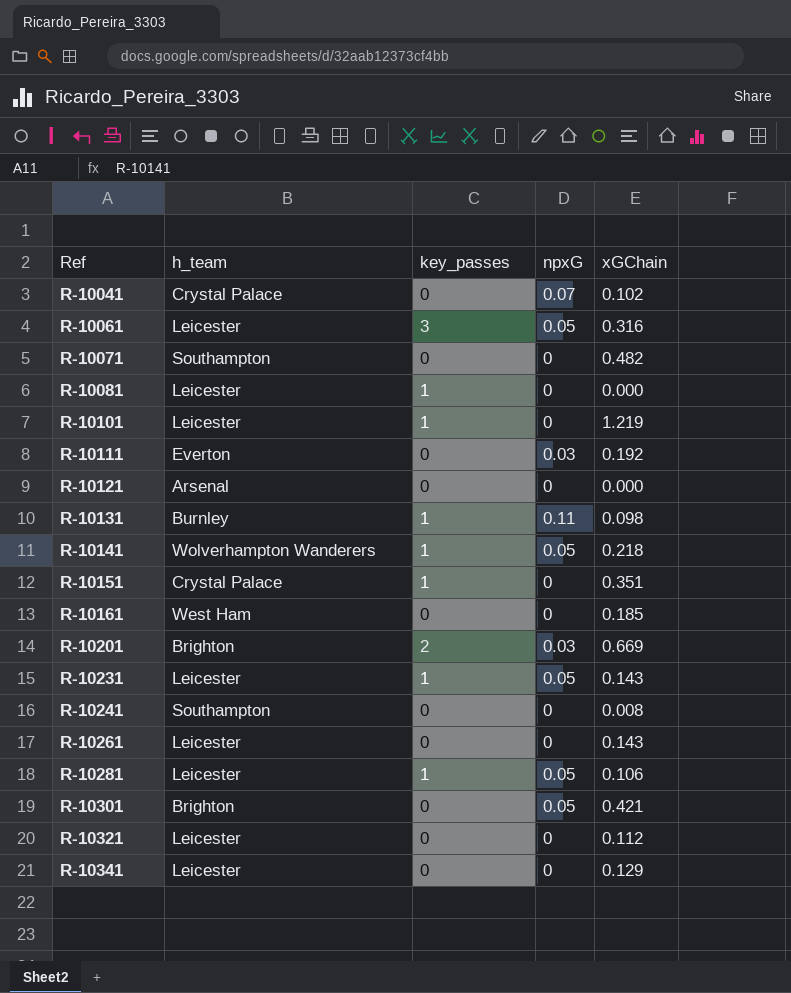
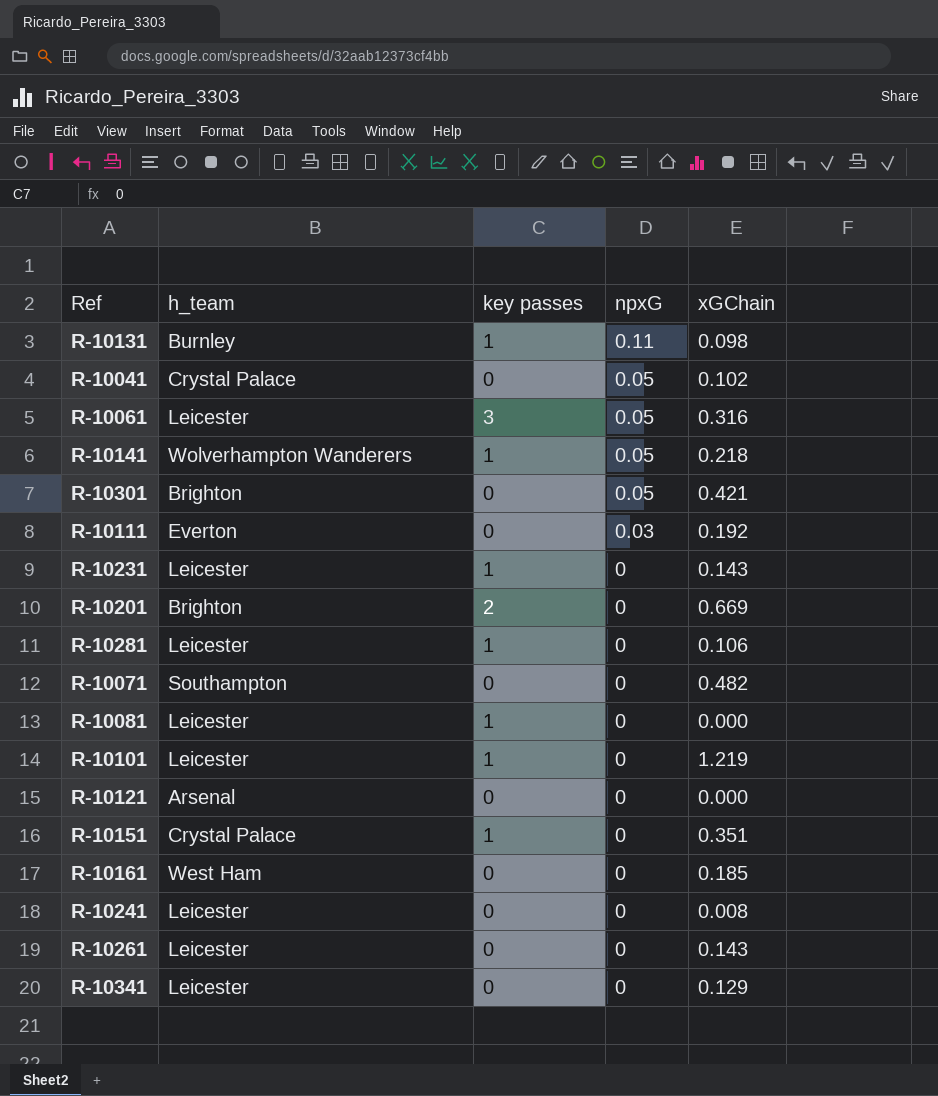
row order: Ref ascending -> npxG descending
column name: key_passes -> key passes
row R-10321: Leicester | 0 | 0 | 0.112 -> none
R-10041 | npxG: 0.07 -> 0.05
R-10231 | npxG: 0.05 -> 0
R-10201 | npxG: 0.03 -> 0
R-10281 | npxG: 0.05 -> 0
R-10241 | h_team: Southampton -> Leicester

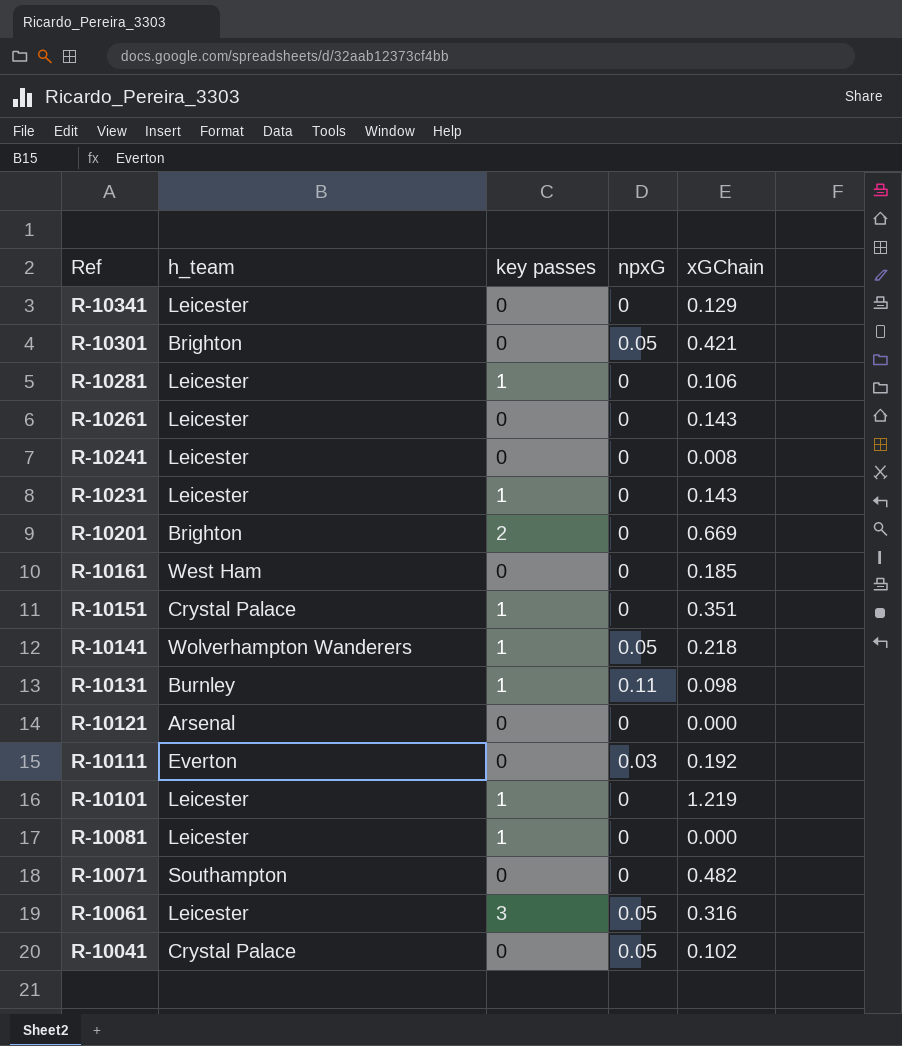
row order: npxG descending -> Ref descending

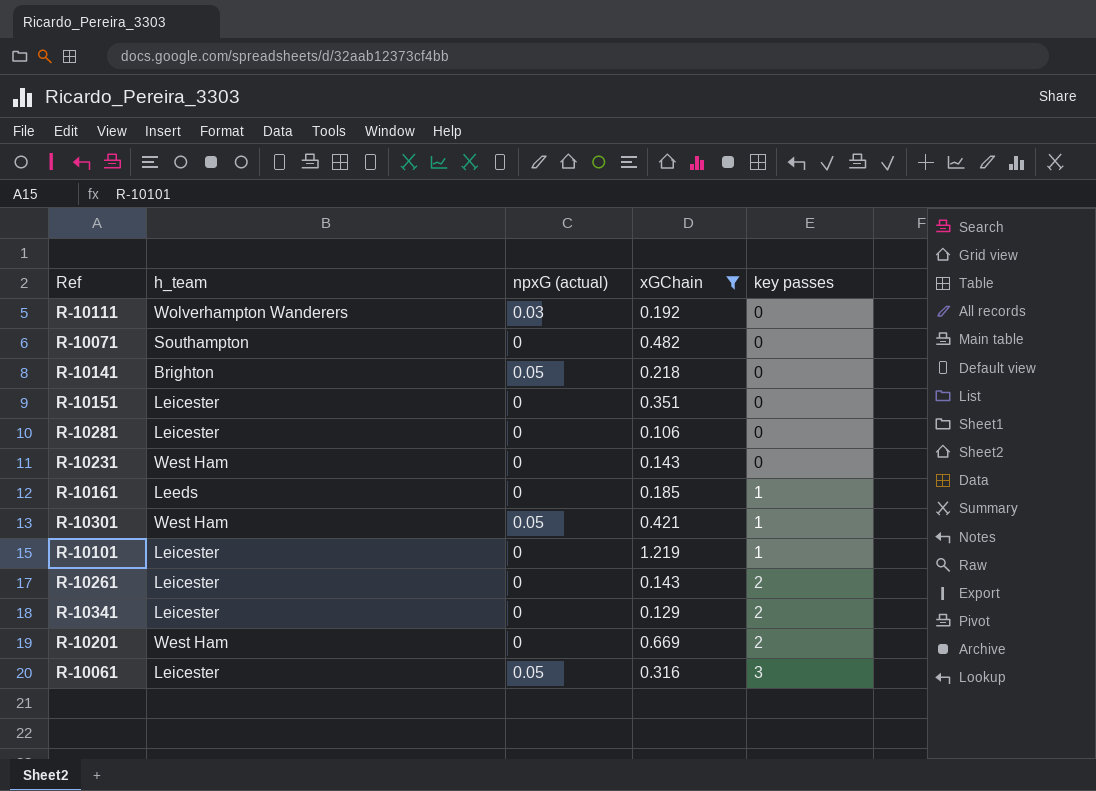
filter: none -> xGChain >= 0.106
row order: Ref descending -> key passes ascending
column name: npxG -> npxG (actual)
column key passes | position: 3 -> 5
R-10111 | h_team: Everton -> Wolverhampton Wanderers
R-10141 | h_team: Wolverhampton Wanderers -> Brighton
R-10141 | key passes: 1 -> 0
R-10151 | h_team: Crystal Palace -> Leicester
R-10151 | key passes: 1 -> 0
R-10281 | key passes: 1 -> 0
R-10231 | h_team: Leicester -> West Ham
R-10231 | key passes: 1 -> 0
R-10161 | h_team: West Ham -> Leeds
R-10161 | key passes: 0 -> 1
R-10301 | h_team: Brighton -> West Ham
R-10301 | key passes: 0 -> 1
R-10261 | key passes: 0 -> 2
R-10341 | key passes: 0 -> 2
R-10201 | h_team: Brighton -> West Ham

